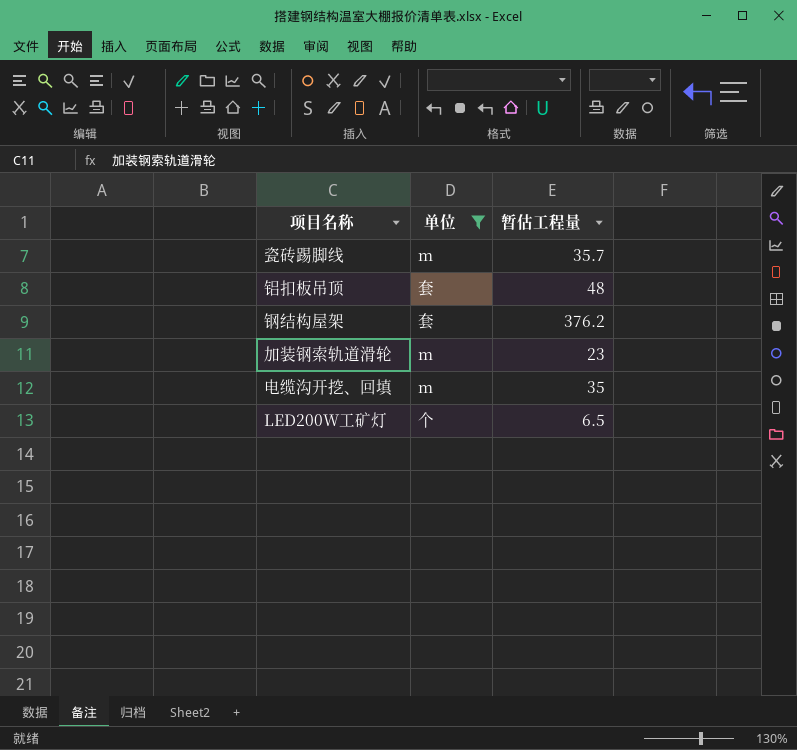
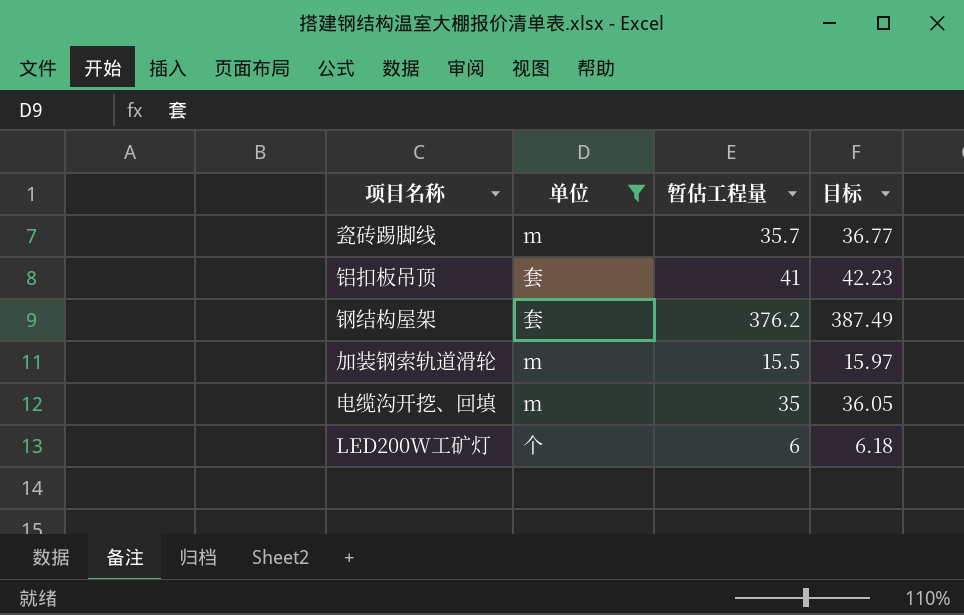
column 目标 | formula: none -> [暂估工程量] * 1.03
铝扣板吊顶 | 暂估工程量: 48 -> 41
加装钢索轨道滑轮 | 暂估工程量: 23 -> 15.5
LED200W工矿灯 | 暂估工程量: 6.5 -> 6

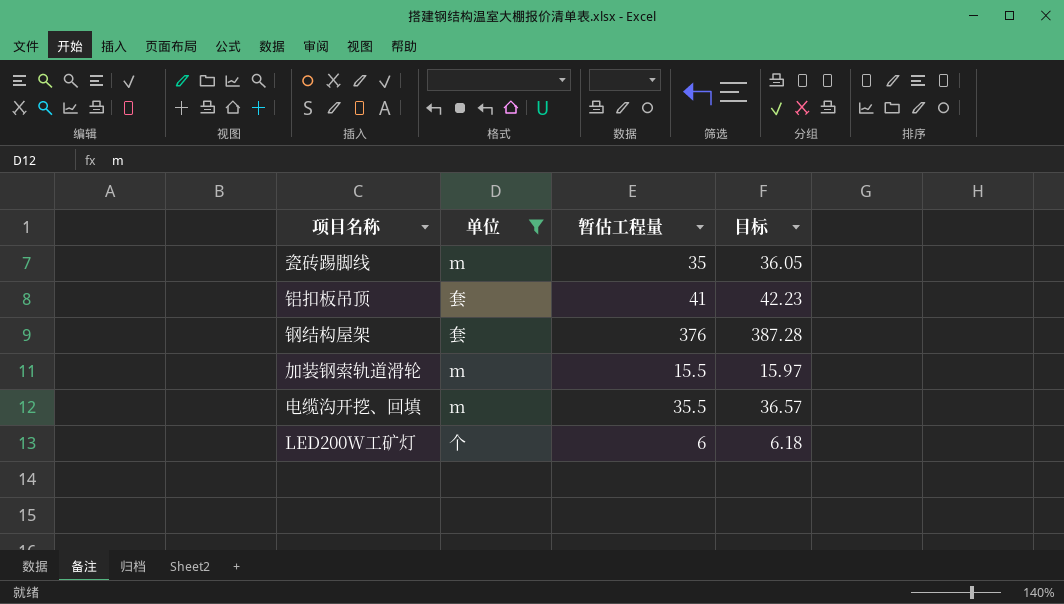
瓷砖踢脚线 | 暂估工程量: 35.7 -> 35
瓷砖踢脚线 | 目标: 36.77 -> 36.05
钢结构屋架 | 暂估工程量: 376.2 -> 376
钢结构屋架 | 目标: 387.49 -> 387.28
电缆沟开挖、回填 | 暂估工程量: 35 -> 35.5
电缆沟开挖、回填 | 目标: 36.05 -> 36.57

